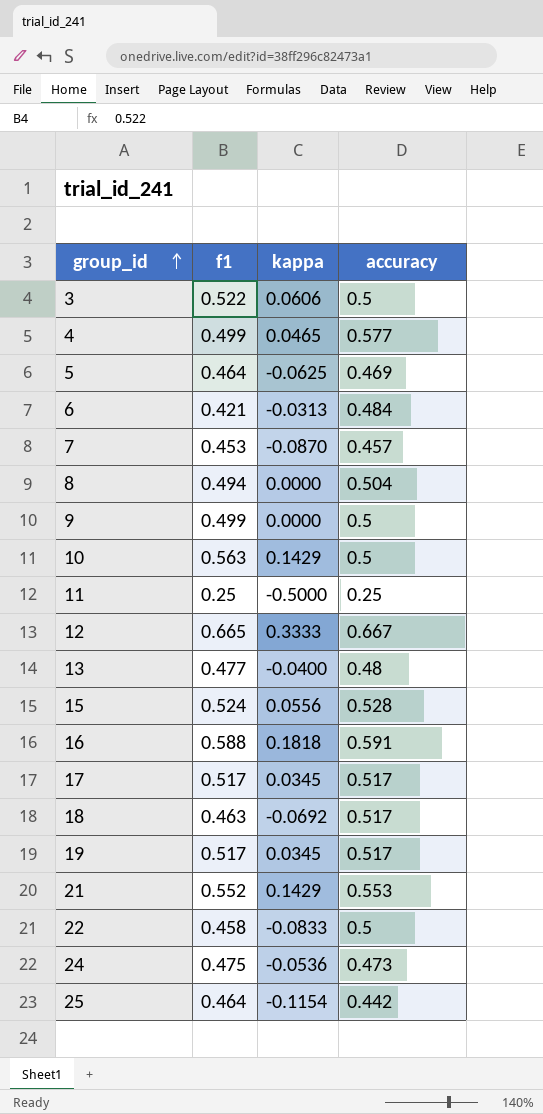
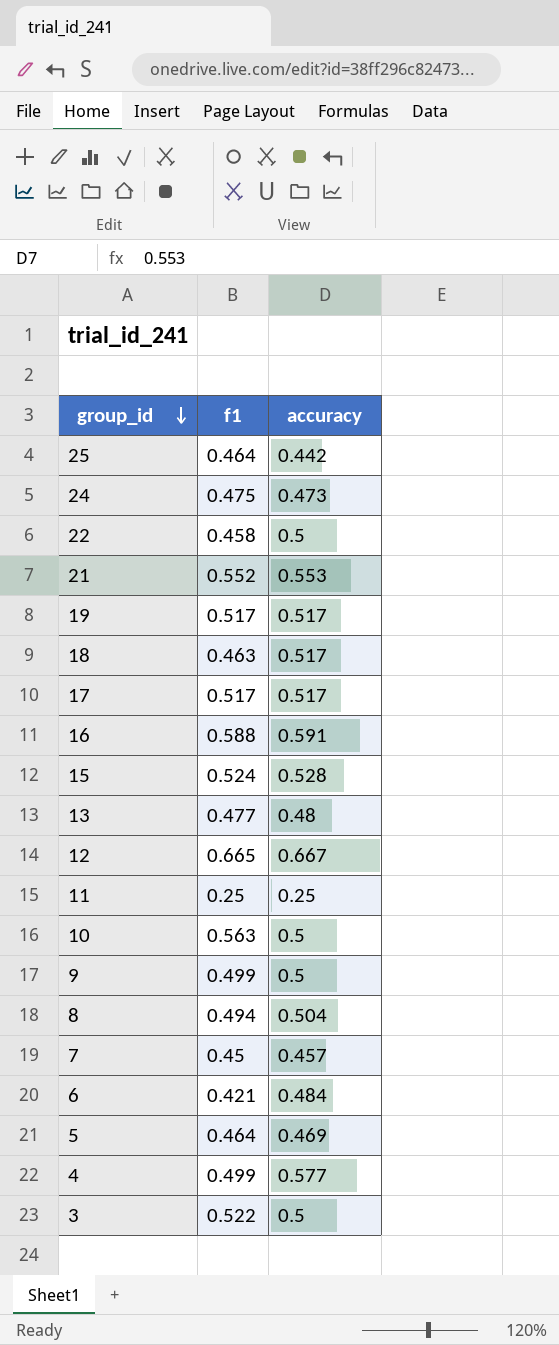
row order: group_id ascending -> group_id descending
column kappa | position: 3 -> none
7 | f1: 0.453 -> 0.45

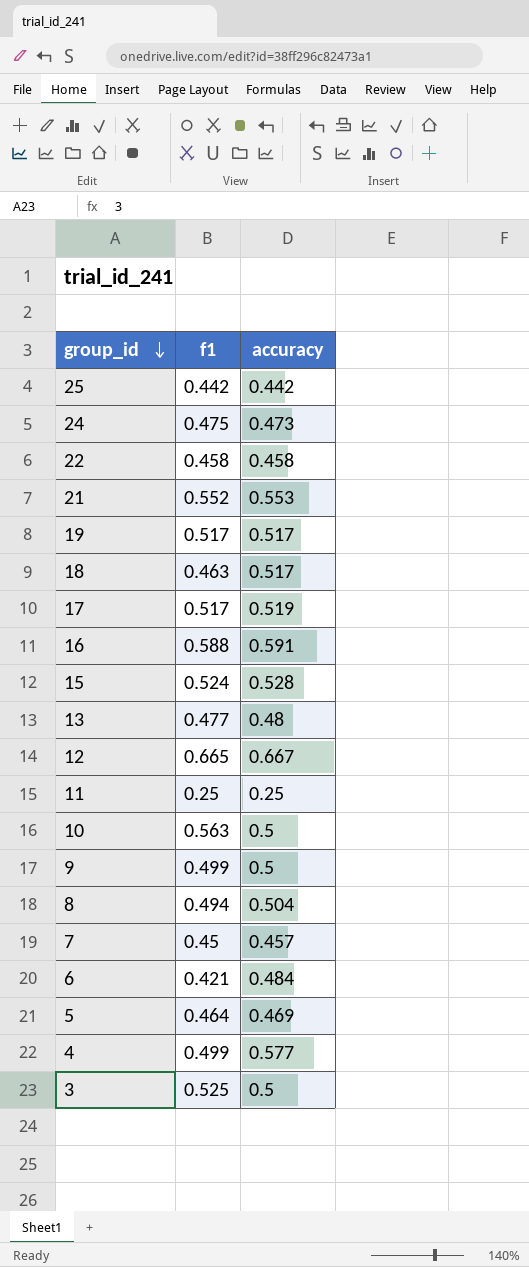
25 | f1: 0.464 -> 0.442
22 | accuracy: 0.5 -> 0.458
17 | accuracy: 0.517 -> 0.519
3 | f1: 0.522 -> 0.525

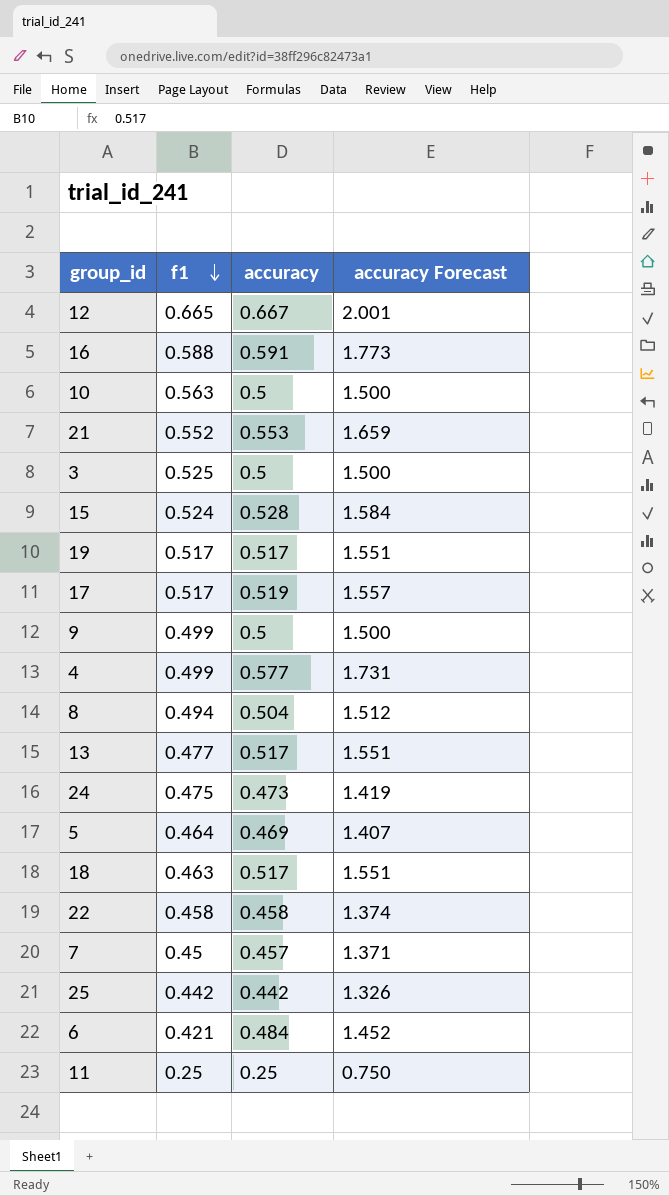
row order: group_id descending -> f1 descending
column accuracy Forecast | formula: none -> [accuracy] * 3
13 | accuracy: 0.48 -> 0.517

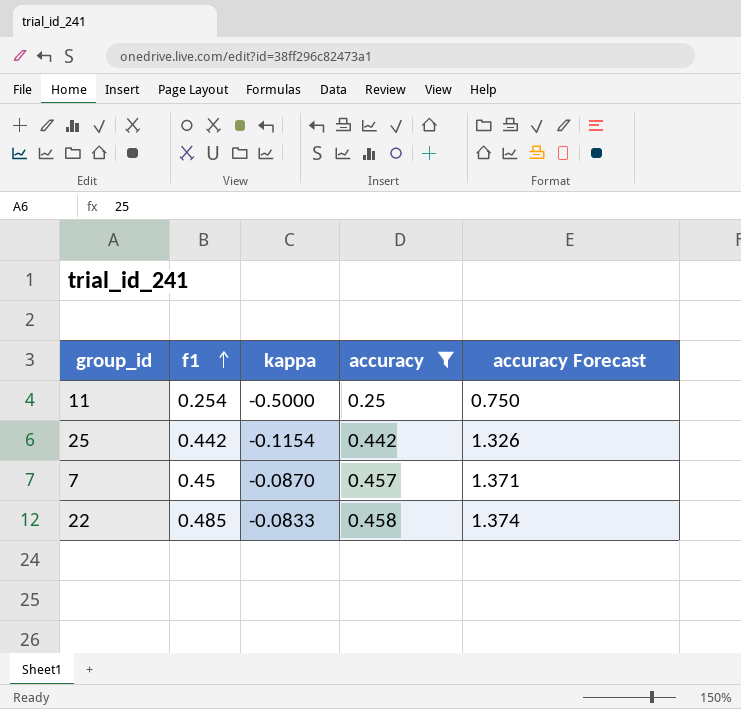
filter: none -> accuracy <= 0.458
row order: f1 descending -> f1 ascending
column kappa | position: none -> 3
11 | f1: 0.25 -> 0.254
22 | f1: 0.458 -> 0.485

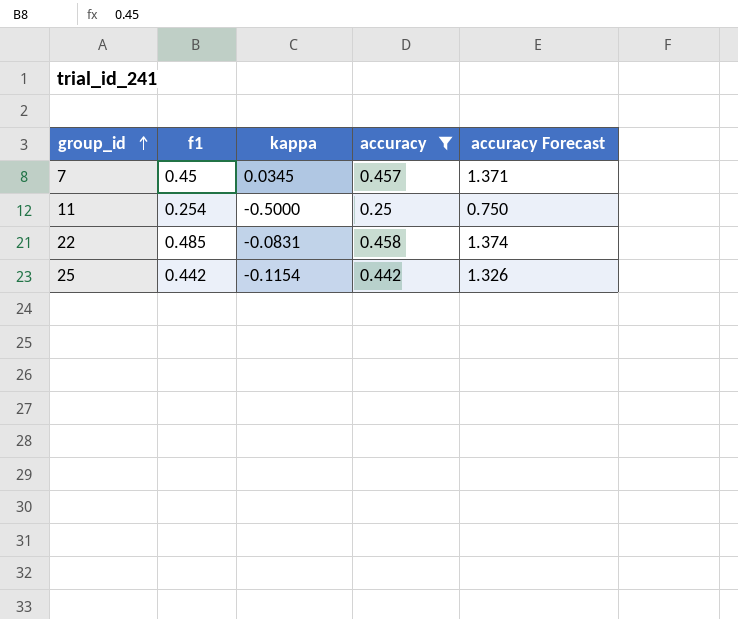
row order: f1 ascending -> group_id ascending
7 | kappa: -0.0870 -> 0.0345
22 | kappa: -0.0833 -> -0.0831

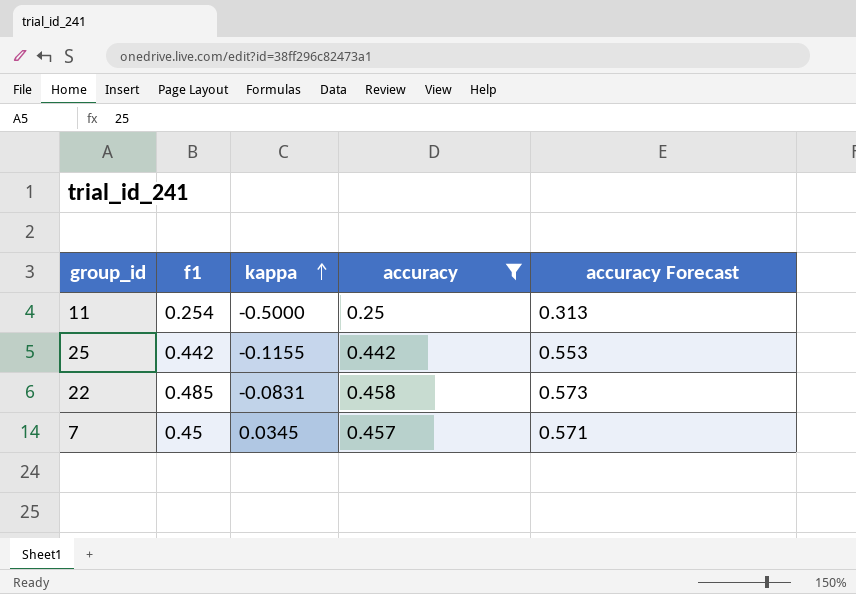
row order: group_id ascending -> kappa ascending
column accuracy Forecast | formula: [accuracy] * 3 -> [accuracy] * 1.25
25 | kappa: -0.1154 -> -0.1155

